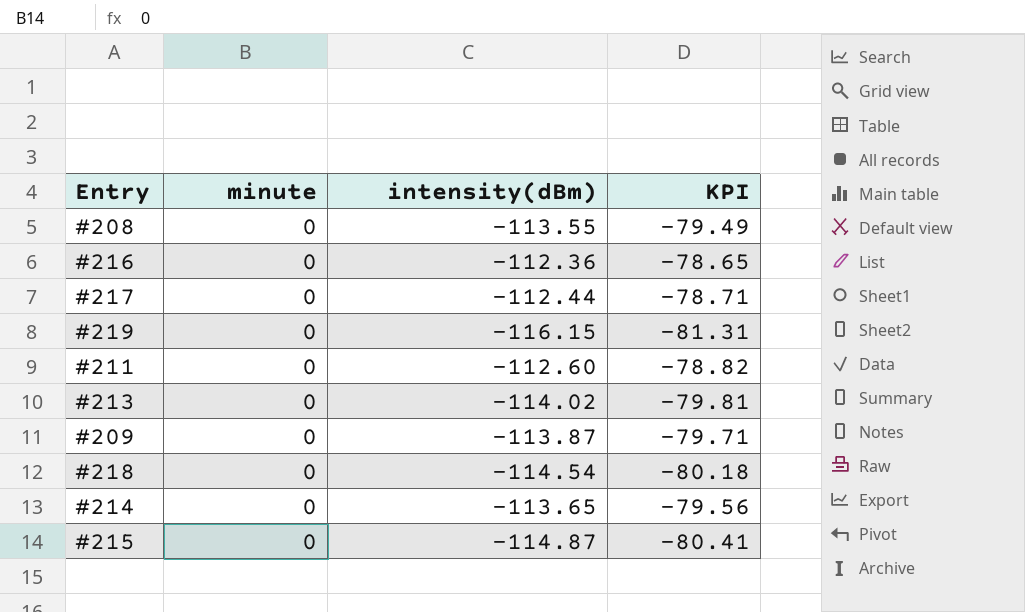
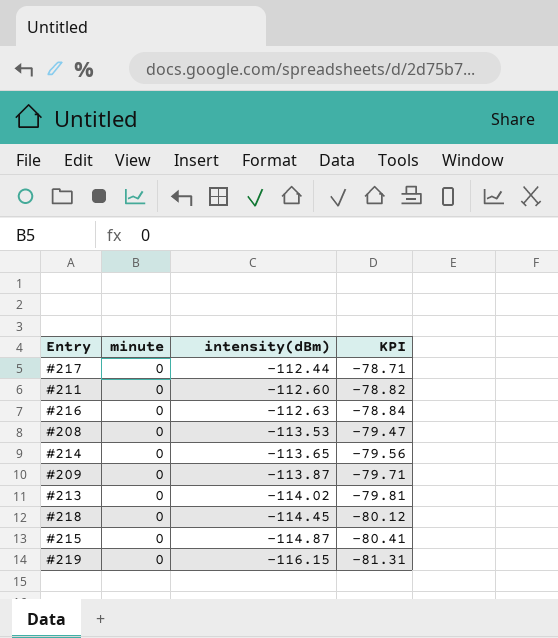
row order: none -> intensity(dBm) descending
#216 | intensity(dBm): -112.36 -> -112.63
#216 | KPI: -78.65 -> -78.84
#208 | intensity(dBm): -113.55 -> -113.53
#208 | KPI: -79.49 -> -79.47
#218 | intensity(dBm): -114.54 -> -114.45
#218 | KPI: -80.18 -> -80.12

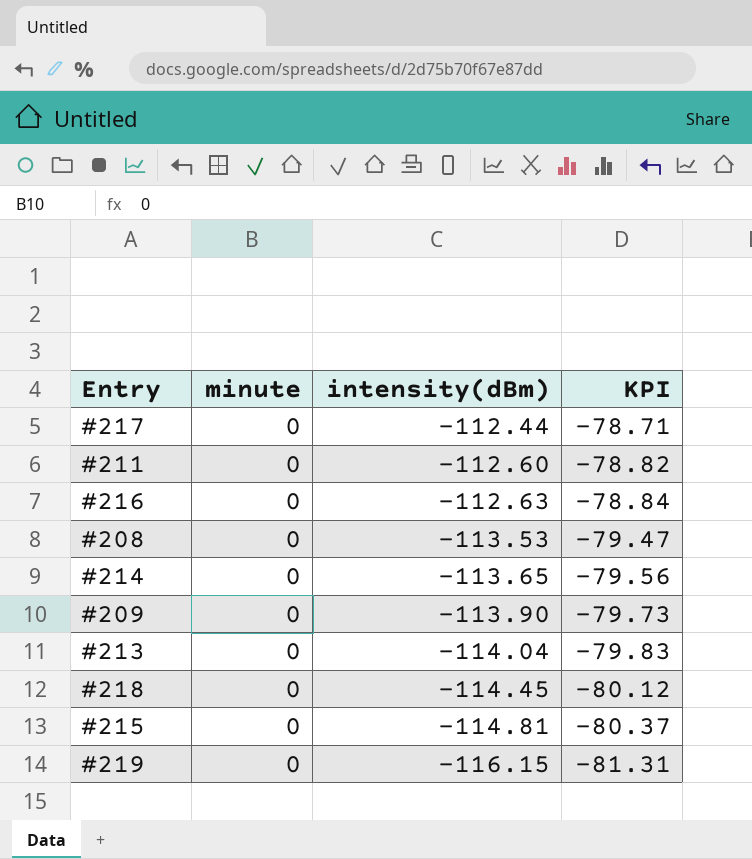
#209 | intensity(dBm): -113.87 -> -113.90
#209 | KPI: -79.71 -> -79.73
#213 | intensity(dBm): -114.02 -> -114.04
#213 | KPI: -79.81 -> -79.83
#215 | intensity(dBm): -114.87 -> -114.81
#215 | KPI: -80.41 -> -80.37

